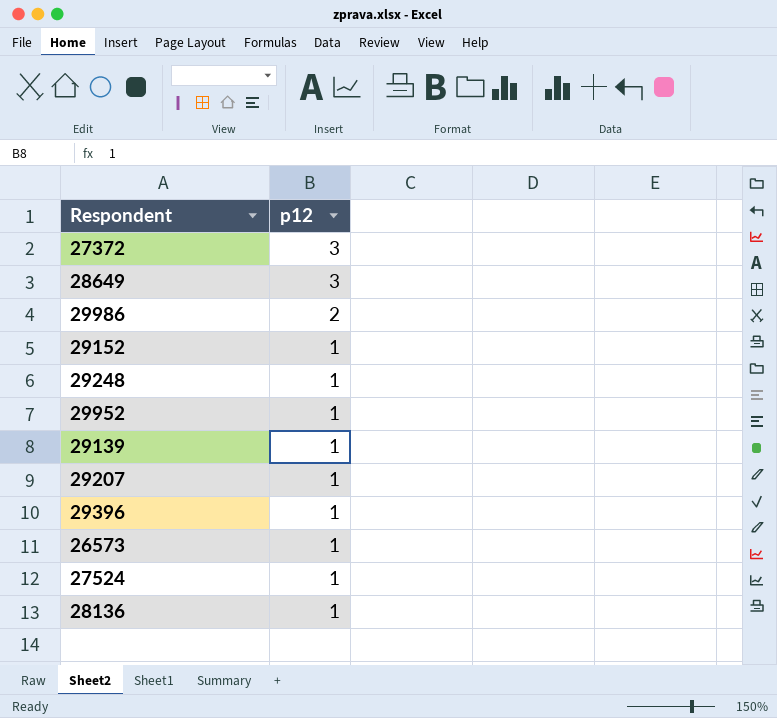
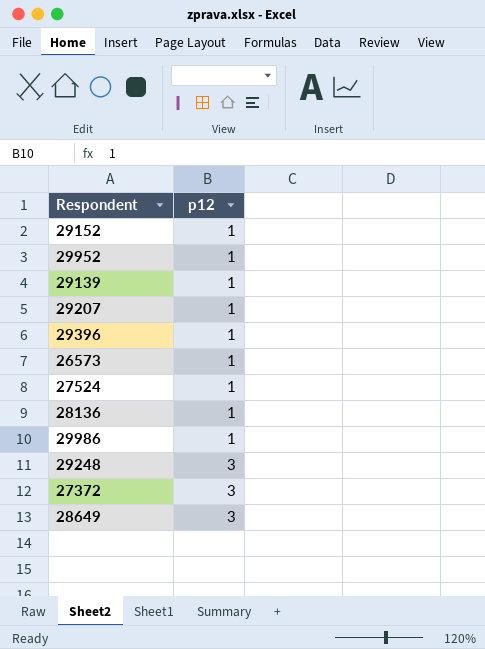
row order: p12 descending -> p12 ascending
29986 | p12: 2 -> 1
29248 | p12: 1 -> 3

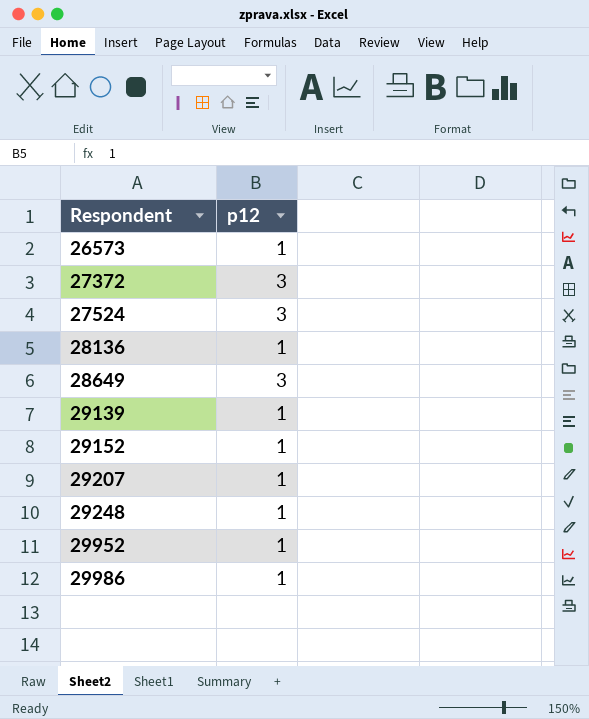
row order: p12 ascending -> Respondent ascending
row 29396: 1 -> none
27524 | p12: 1 -> 3
29248 | p12: 3 -> 1

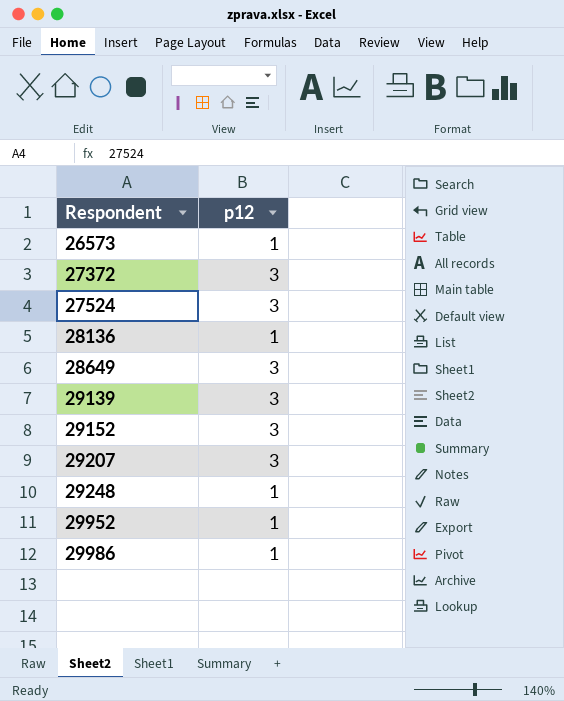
29139 | p12: 1 -> 3
29152 | p12: 1 -> 3
29207 | p12: 1 -> 3

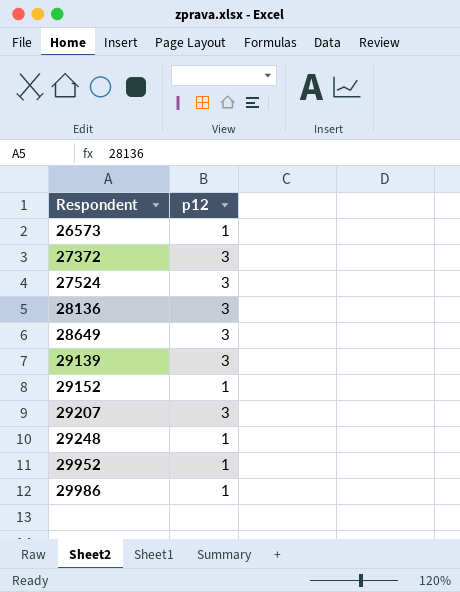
28136 | p12: 1 -> 3
29152 | p12: 3 -> 1

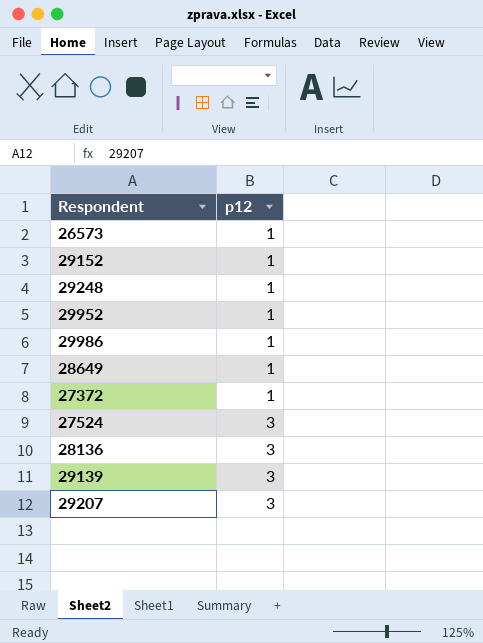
row order: Respondent ascending -> p12 ascending
28649 | p12: 3 -> 1
27372 | p12: 3 -> 1

